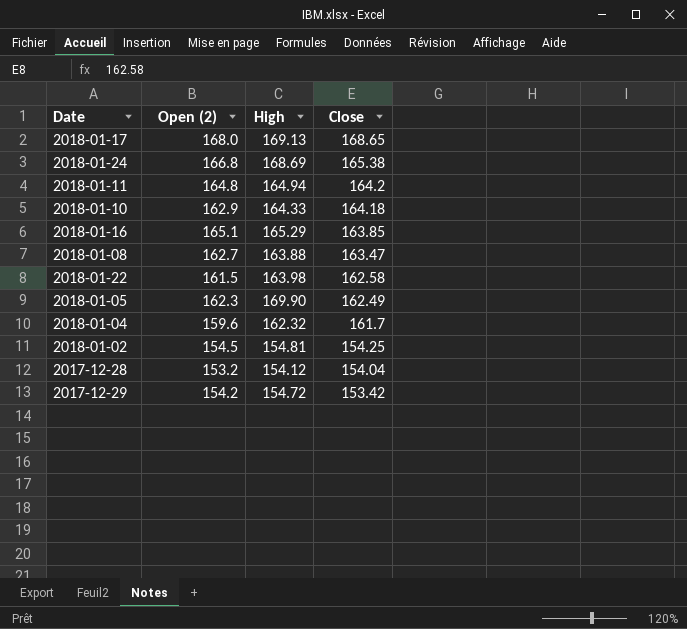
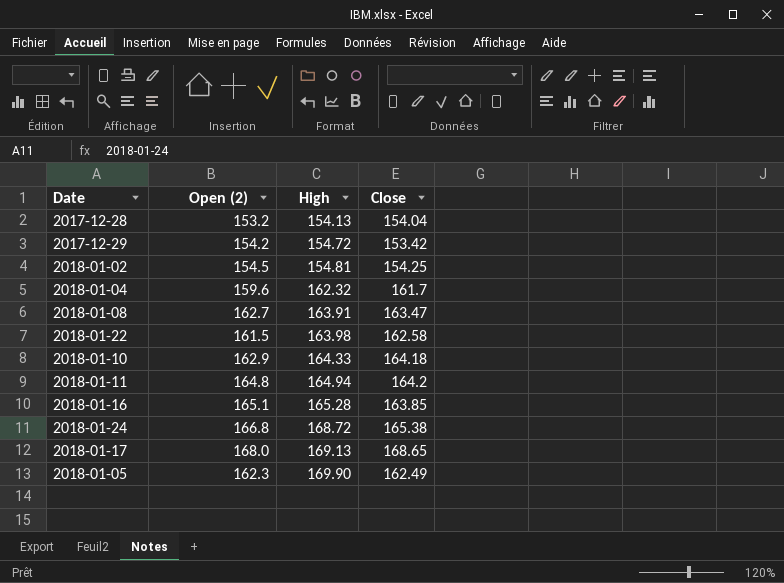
row order: Close descending -> High ascending
2017-12-28 | High: 154.12 -> 154.13
2018-01-08 | High: 163.88 -> 163.91
2018-01-16 | High: 165.29 -> 165.28
2018-01-24 | High: 168.69 -> 168.72

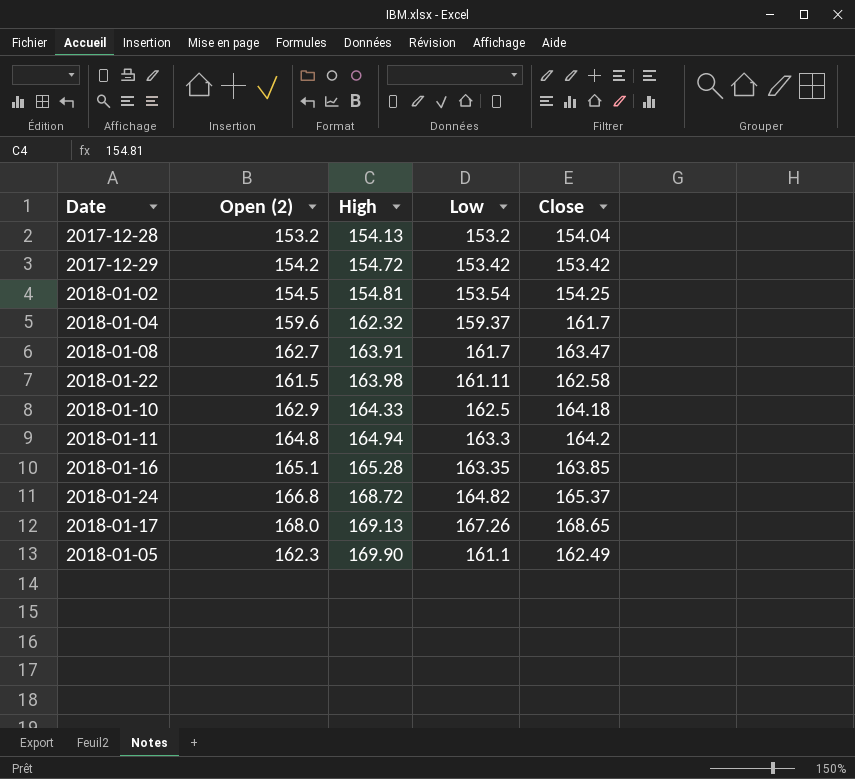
column Low | position: none -> 4
2018-01-24 | Close: 165.38 -> 165.37

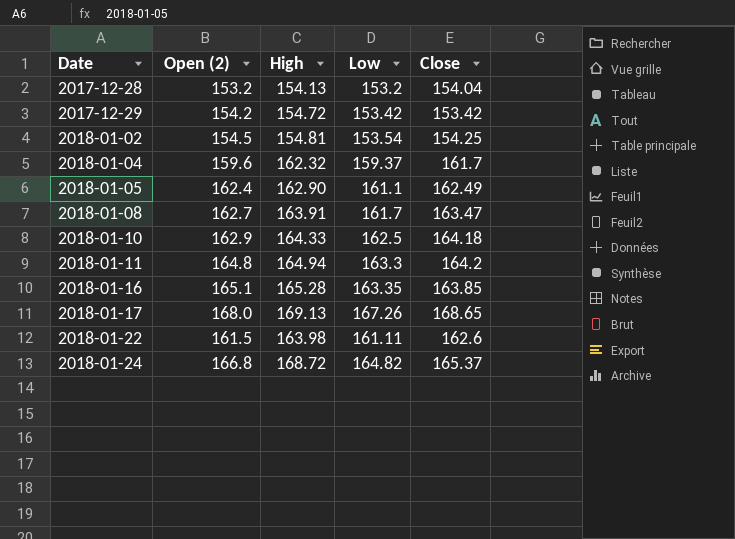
row order: High ascending -> Date ascending
2018-01-05 | Open (2): 162.3 -> 162.4
2018-01-05 | High: 169.90 -> 162.90
2018-01-22 | Close: 162.58 -> 162.6

